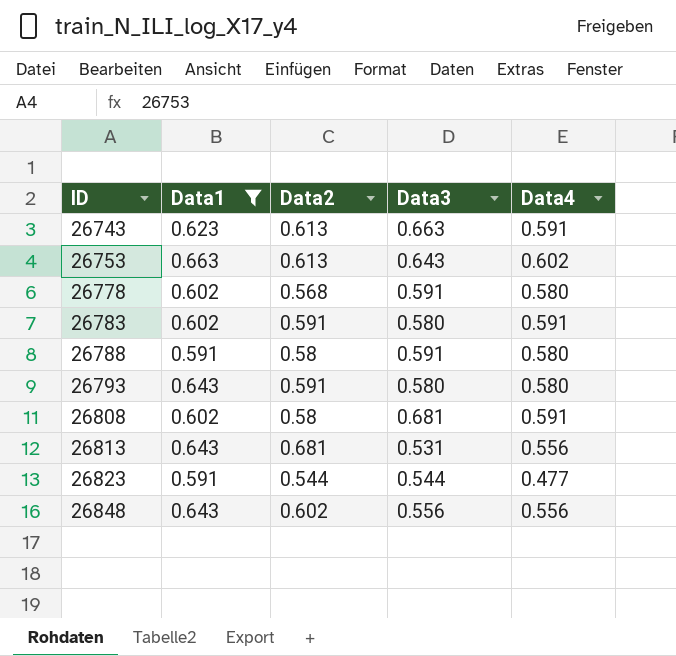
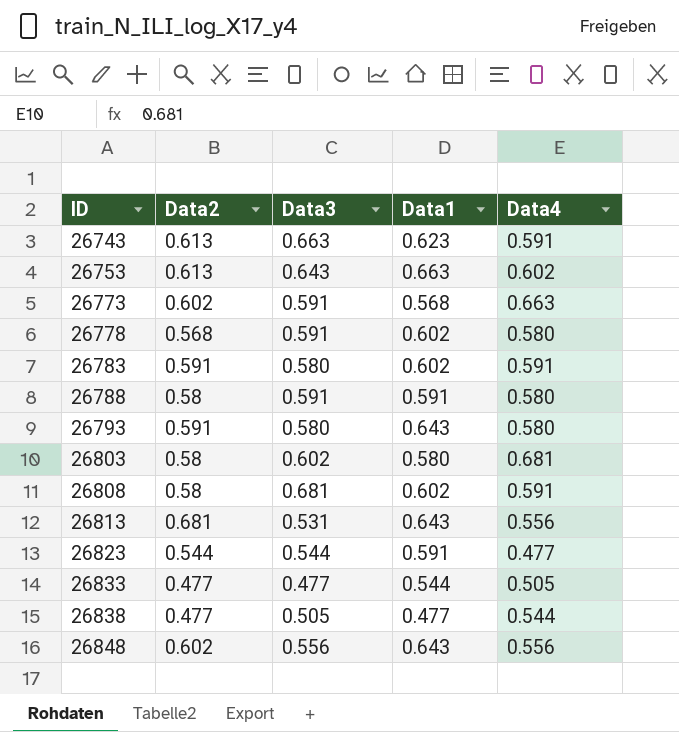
filter: Data1 >= 0.591 -> none
column Data1 | position: 2 -> 4

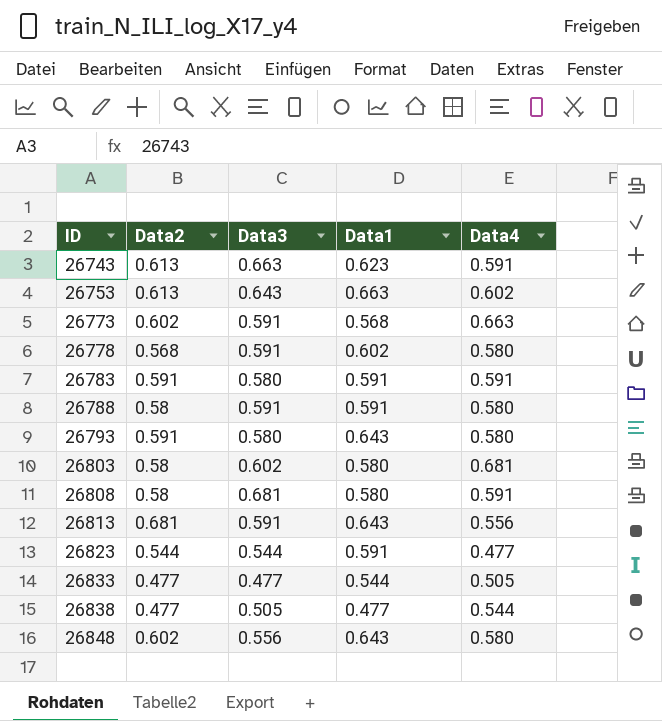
26783 | Data1: 0.602 -> 0.591
26808 | Data1: 0.602 -> 0.580
26813 | Data3: 0.531 -> 0.591
26848 | Data4: 0.556 -> 0.580

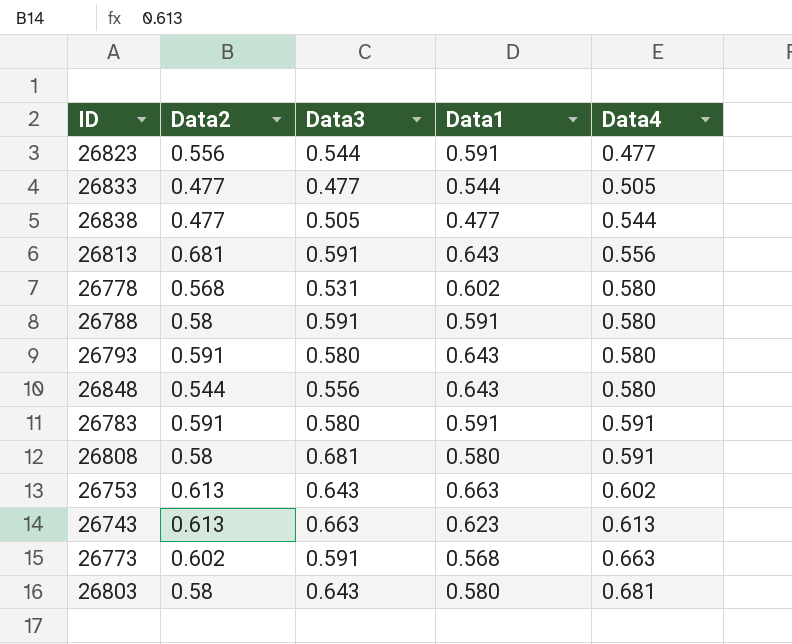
row order: ID ascending -> Data4 ascending
26823 | Data2: 0.544 -> 0.556
26778 | Data3: 0.591 -> 0.531
26848 | Data2: 0.602 -> 0.544
26743 | Data4: 0.591 -> 0.613
26803 | Data3: 0.602 -> 0.643

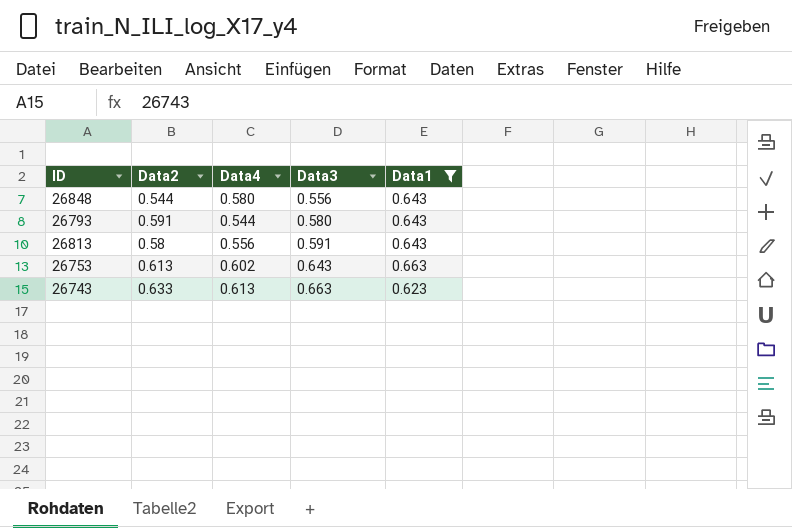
filter: none -> Data1 >= 0.623
row order: Data4 ascending -> Data3 ascending
column Data4 | position: 5 -> 3
26793 | Data4: 0.580 -> 0.544
26813 | Data2: 0.681 -> 0.58
26743 | Data2: 0.613 -> 0.633

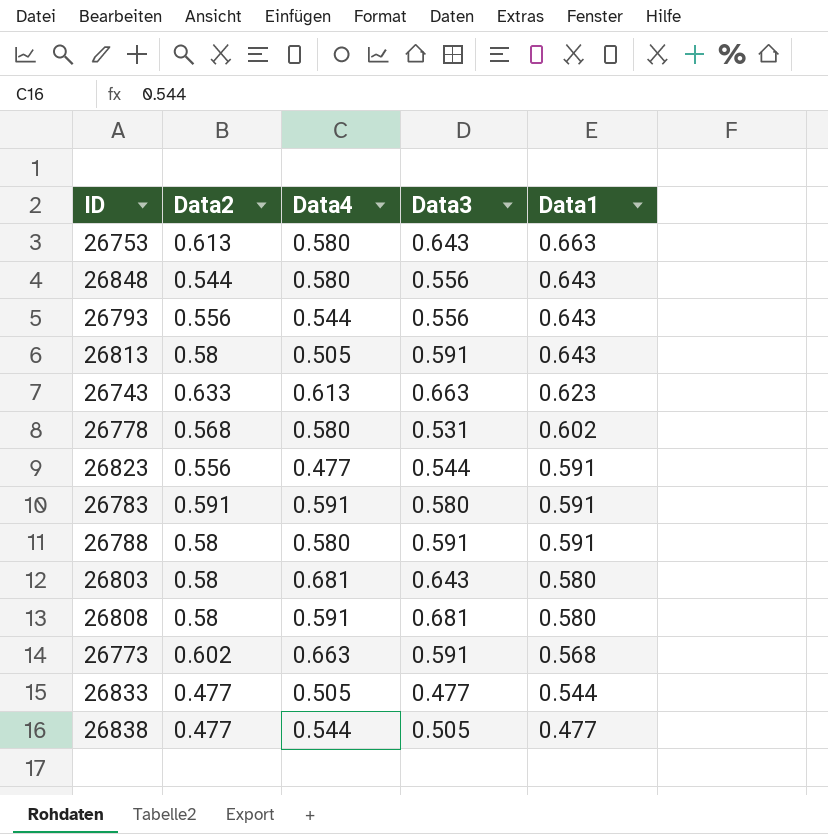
filter: Data1 >= 0.623 -> none
row order: Data3 ascending -> Data1 descending
26753 | Data4: 0.602 -> 0.580
26793 | Data2: 0.591 -> 0.556
26793 | Data3: 0.580 -> 0.556
26813 | Data4: 0.556 -> 0.505

